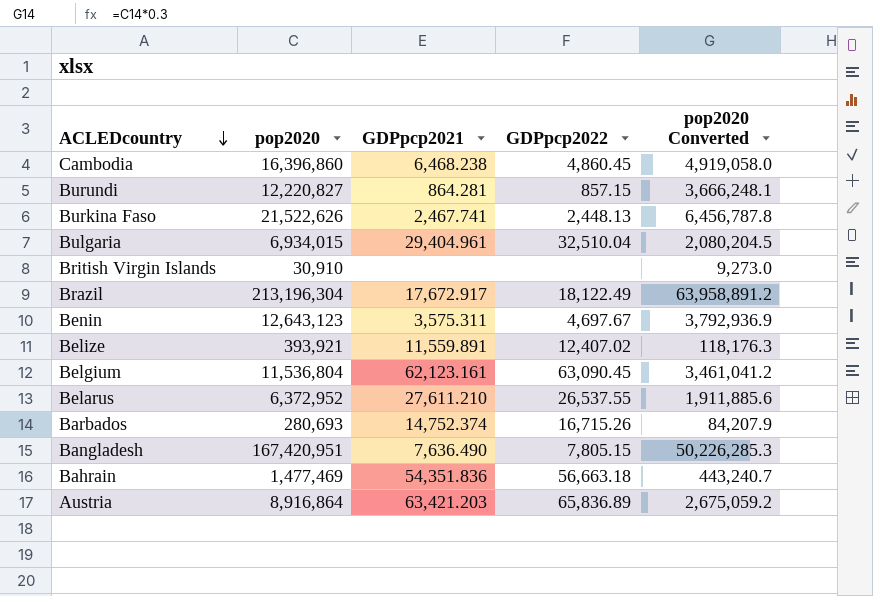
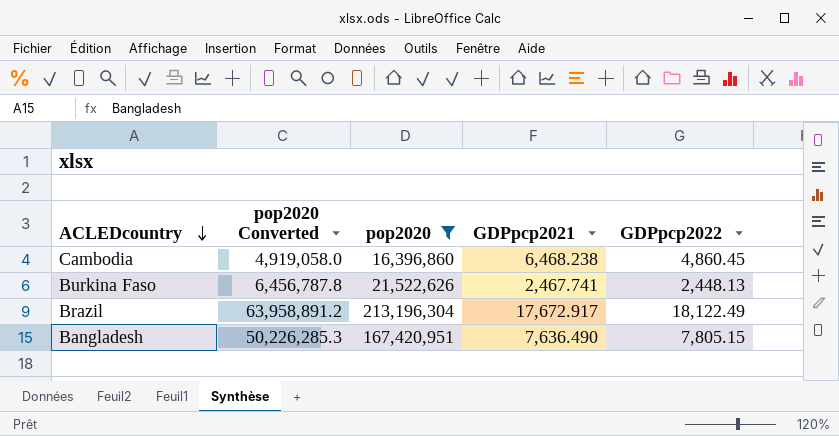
filter: none -> pop2020 >= 16,396,860
column pop2020 Converted | position: 5 -> 2

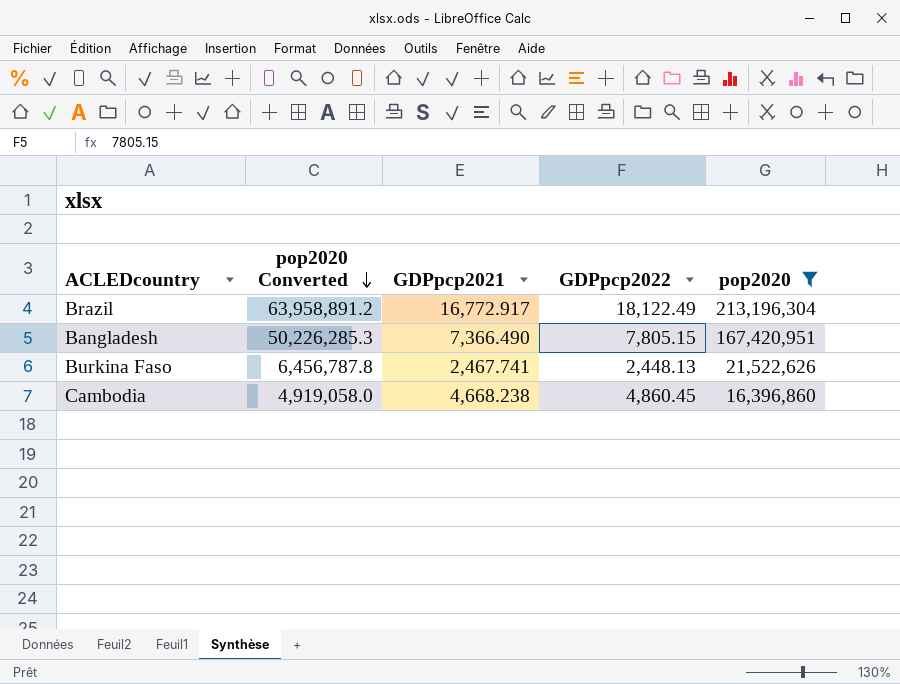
row order: ACLEDcountry descending -> pop2020 Converted descending
column pop2020 | position: 3 -> 5
Brazil | GDPpcp2021: 17,672.917 -> 16,772.917
Bangladesh | GDPpcp2021: 7,636.490 -> 7,366.490
Cambodia | GDPpcp2021: 6,468.238 -> 4,668.238

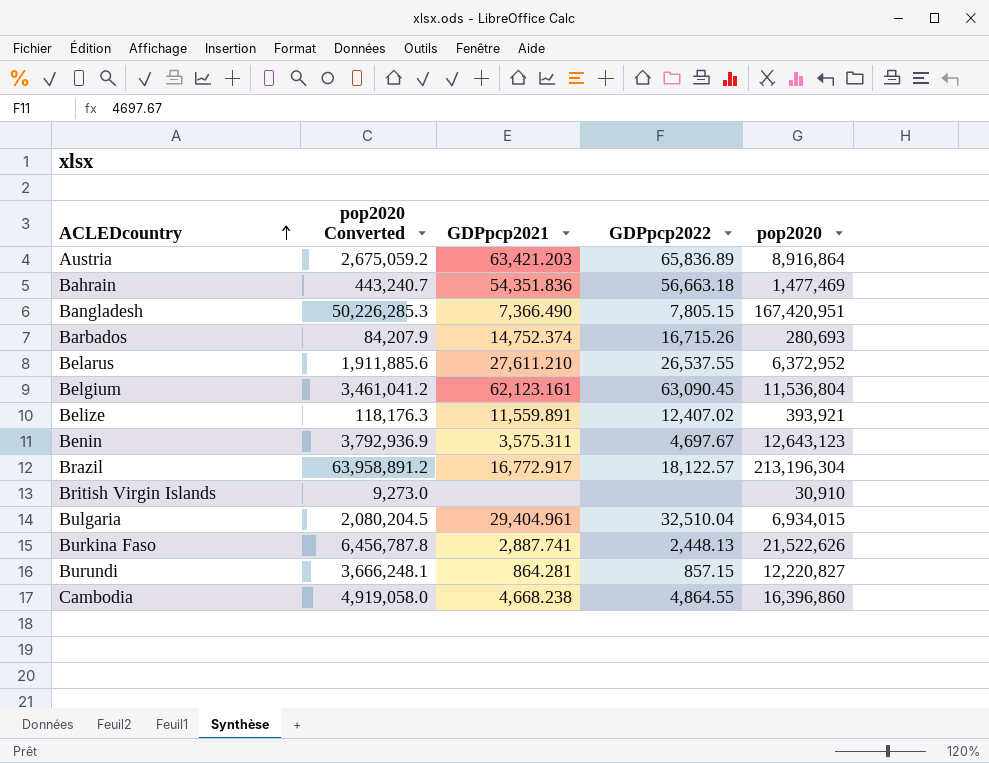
filter: pop2020 >= 16,396,860 -> none
row order: pop2020 Converted descending -> ACLEDcountry ascending
Brazil | GDPpcp2022: 18,122.49 -> 18,122.57
Burkina Faso | GDPpcp2021: 2,467.741 -> 2,887.741
Cambodia | GDPpcp2022: 4,860.45 -> 4,864.55

